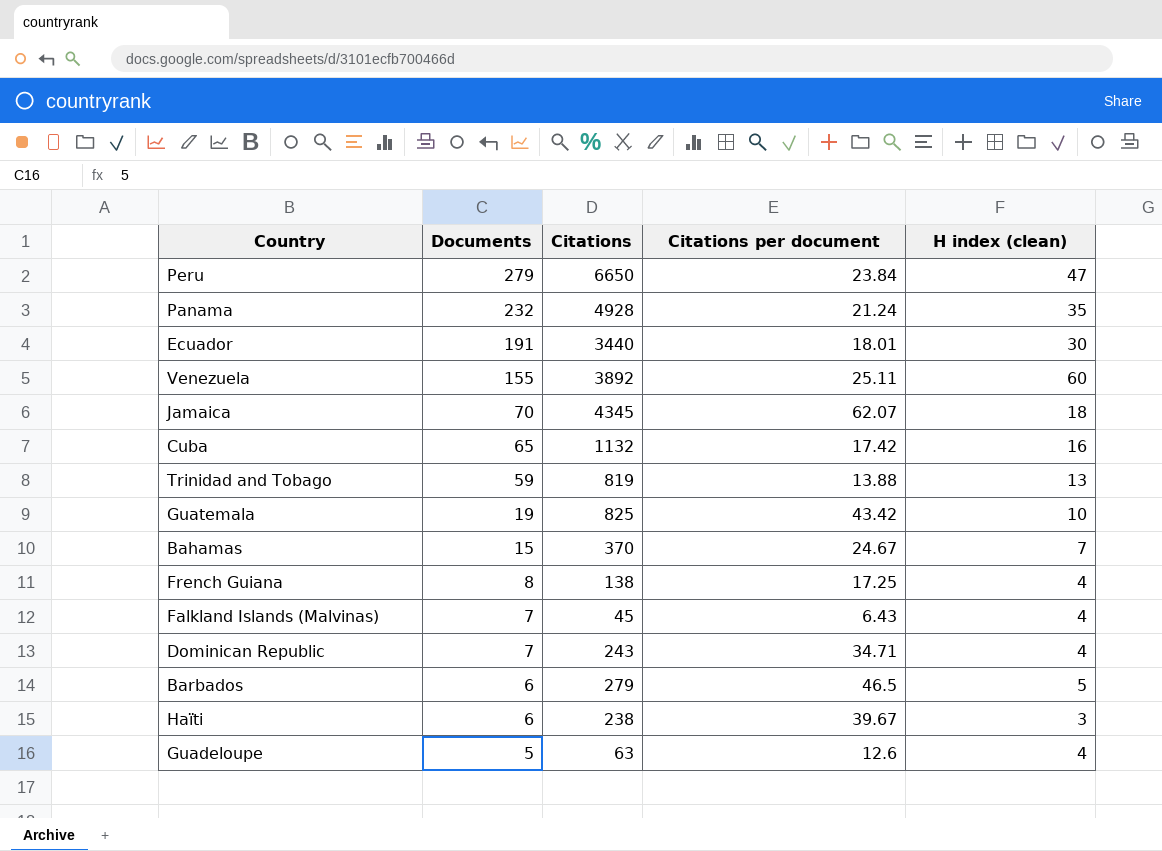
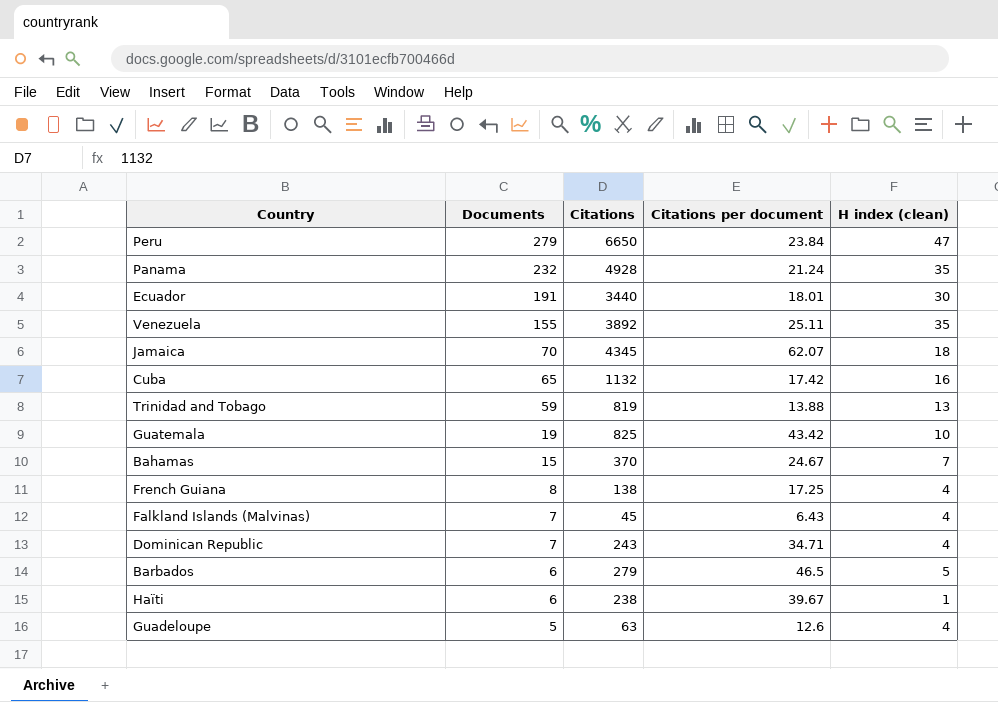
Venezuela | H index (clean): 60 -> 35
Haïti | H index (clean): 3 -> 1

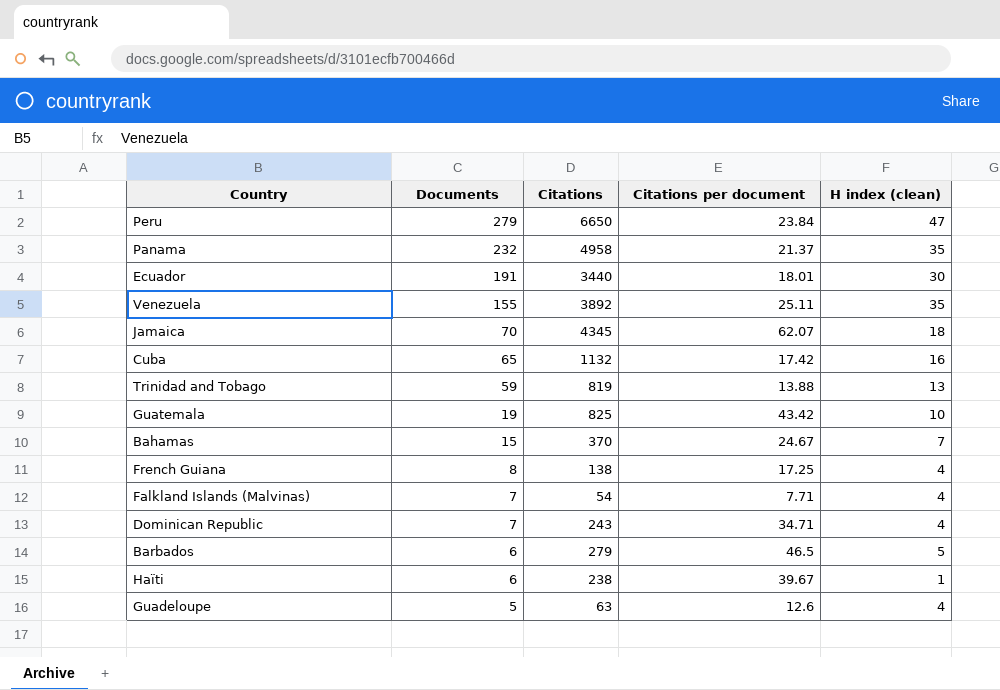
Panama | Citations: 4928 -> 4958
Panama | Citations per document: 21.24 -> 21.37
Falkland Islands (Malvinas) | Citations: 45 -> 54
Falkland Islands (Malvinas) | Citations per document: 6.43 -> 7.71

